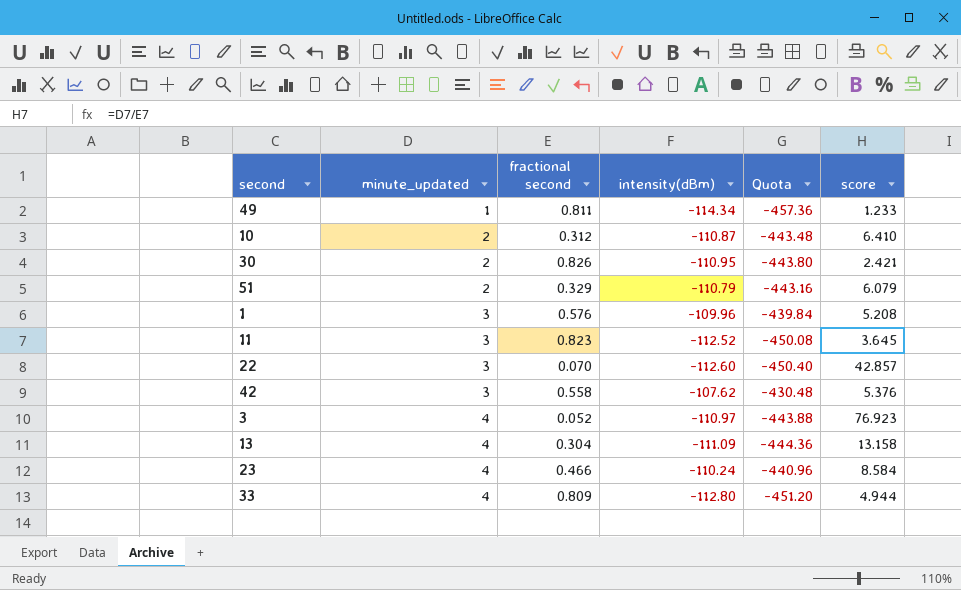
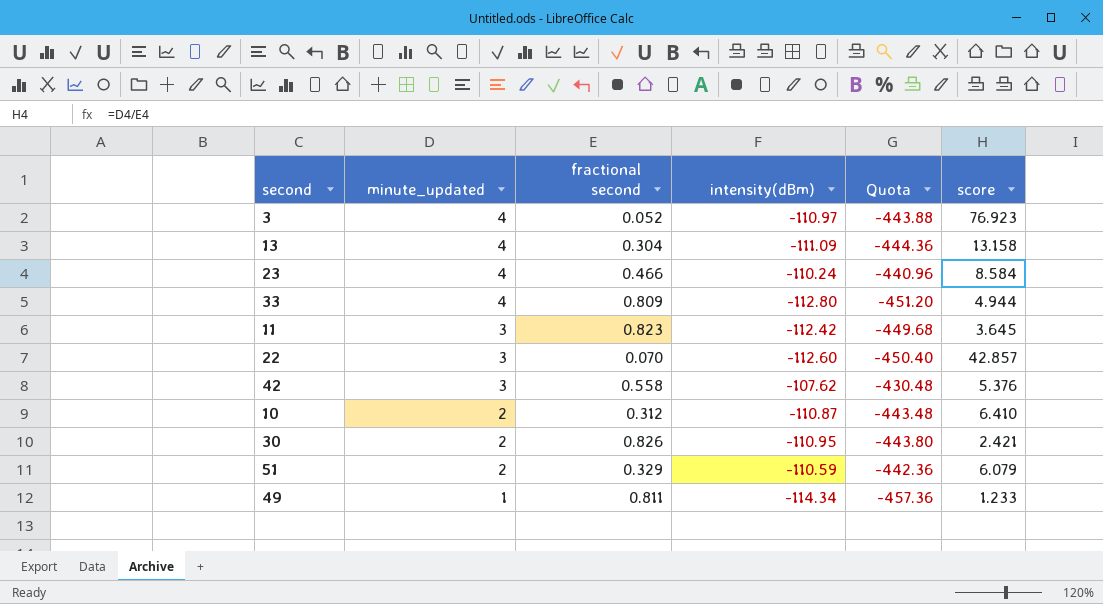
row order: minute_updated ascending -> minute_updated descending
row 1: 3 | 0.576 | -109.96 | -439.84 | 5.208 -> none
11 | intensity(dBm): -112.52 -> -112.42
11 | Quota: -450.08 -> -449.68
51 | intensity(dBm): -110.79 -> -110.59
51 | Quota: -443.16 -> -442.36

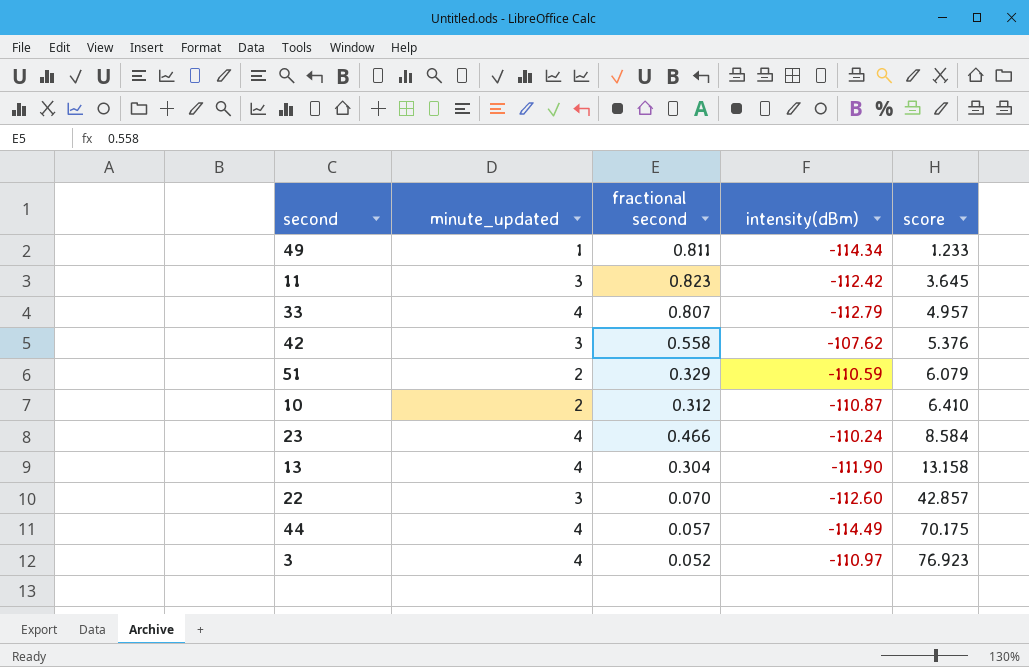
row order: minute_updated descending -> score ascending
column Quota | formula: [intensity(dBm)] * 4 -> none
row 30: 2 | 0.826 | -110.95 | -443.80 | 2.421 -> none
33 | fractional second: 0.809 -> 0.807
33 | intensity(dBm): -112.80 -> -112.79
33 | score: 4.944 -> 4.957
13 | intensity(dBm): -111.09 -> -111.90
row 44: none -> 4 | 0.057 | -114.49 | 70.175

